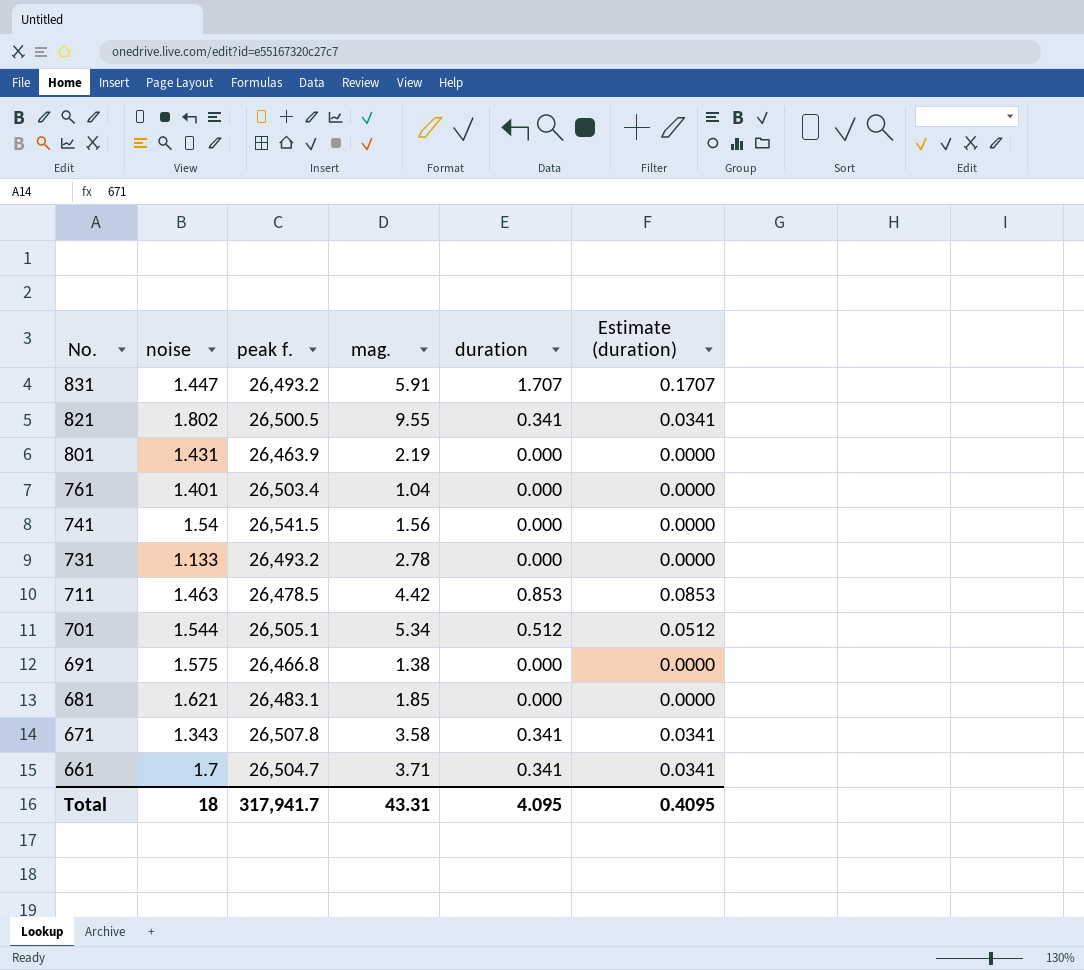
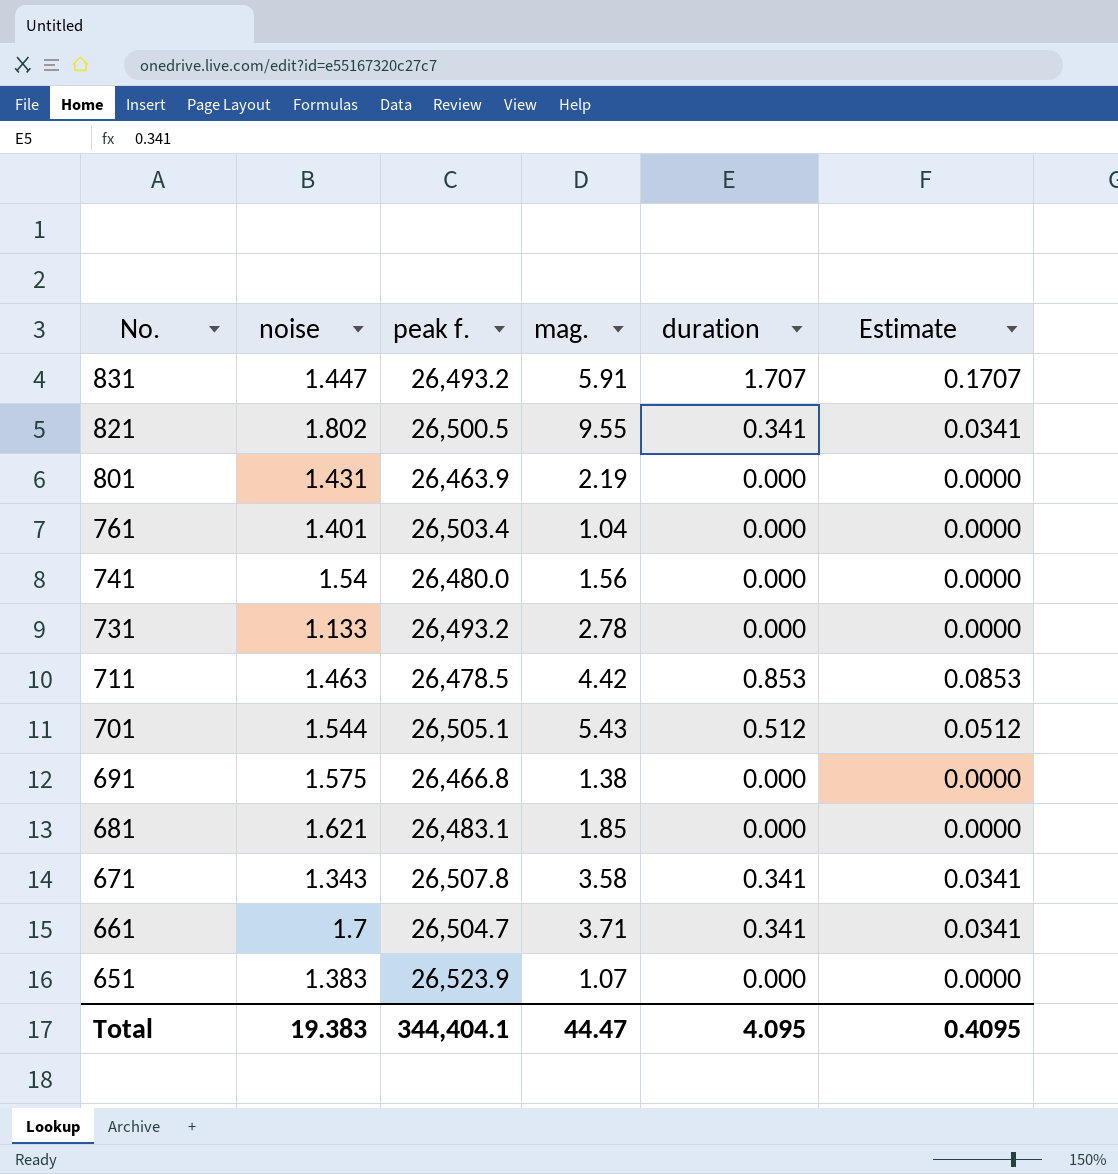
column name: Estimate (duration) -> Estimate
741 | peak f.: 26,541.5 -> 26,480.0
701 | mag.: 5.34 -> 5.43
row 651: none -> 1.383 | 26,523.9 | 1.07 | 0.000 | 0.0000
Total | noise: 18 -> 19.383
Total | peak f.: 317,941.7 -> 344,404.1
Total | mag.: 43.31 -> 44.47

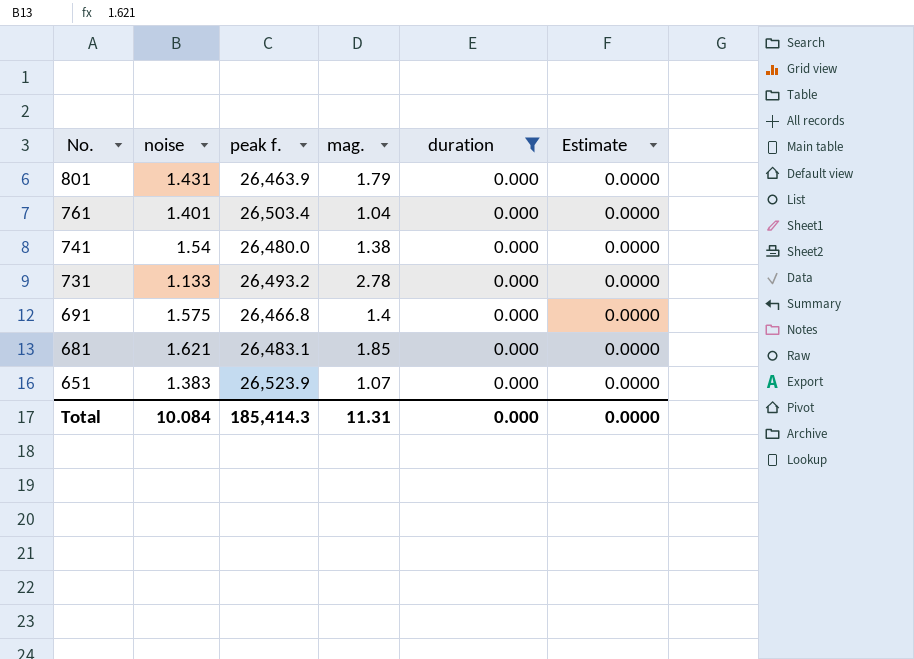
filter: none -> duration = 0.000
801 | mag.: 2.19 -> 1.79
741 | mag.: 1.56 -> 1.38
691 | mag.: 1.38 -> 1.4
Total | noise: 19.383 -> 10.084
Total | peak f.: 344,404.1 -> 185,414.3
Total | mag.: 44.47 -> 11.31
Total | duration: 4.095 -> 0.000
Total | Estimate: 0.4095 -> 0.0000

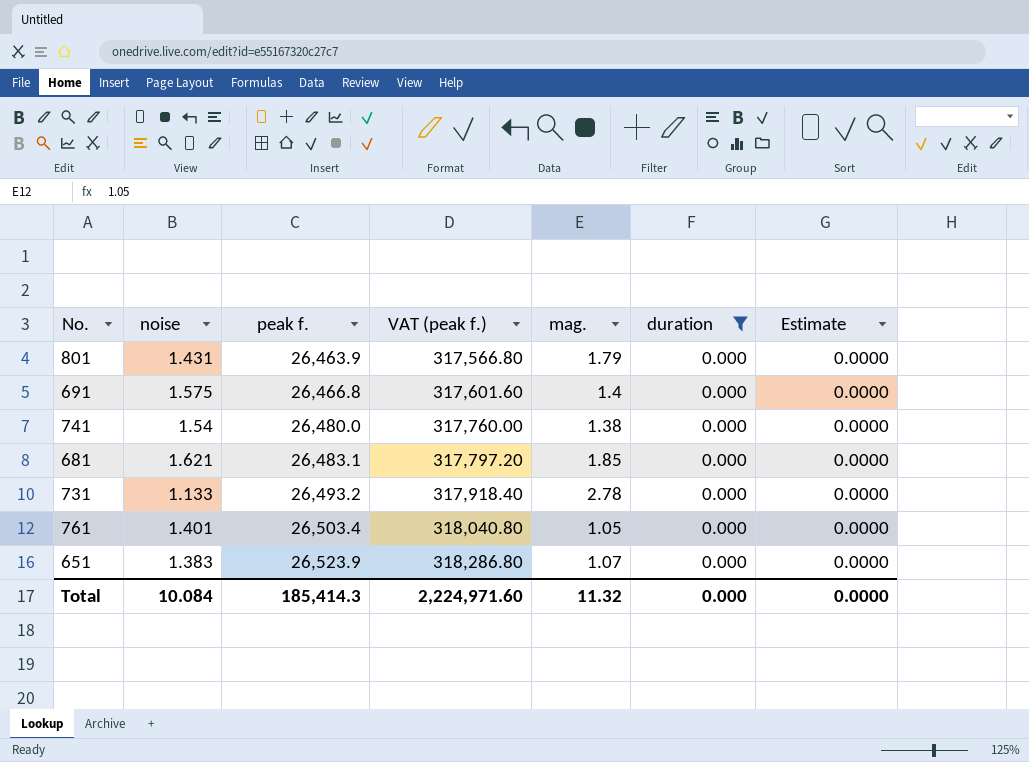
row order: No. descending -> peak f. ascending
column VAT (peak f.) | formula: none -> [peak f.] * 12
761 | mag.: 1.04 -> 1.05
Total | mag.: 11.31 -> 11.32

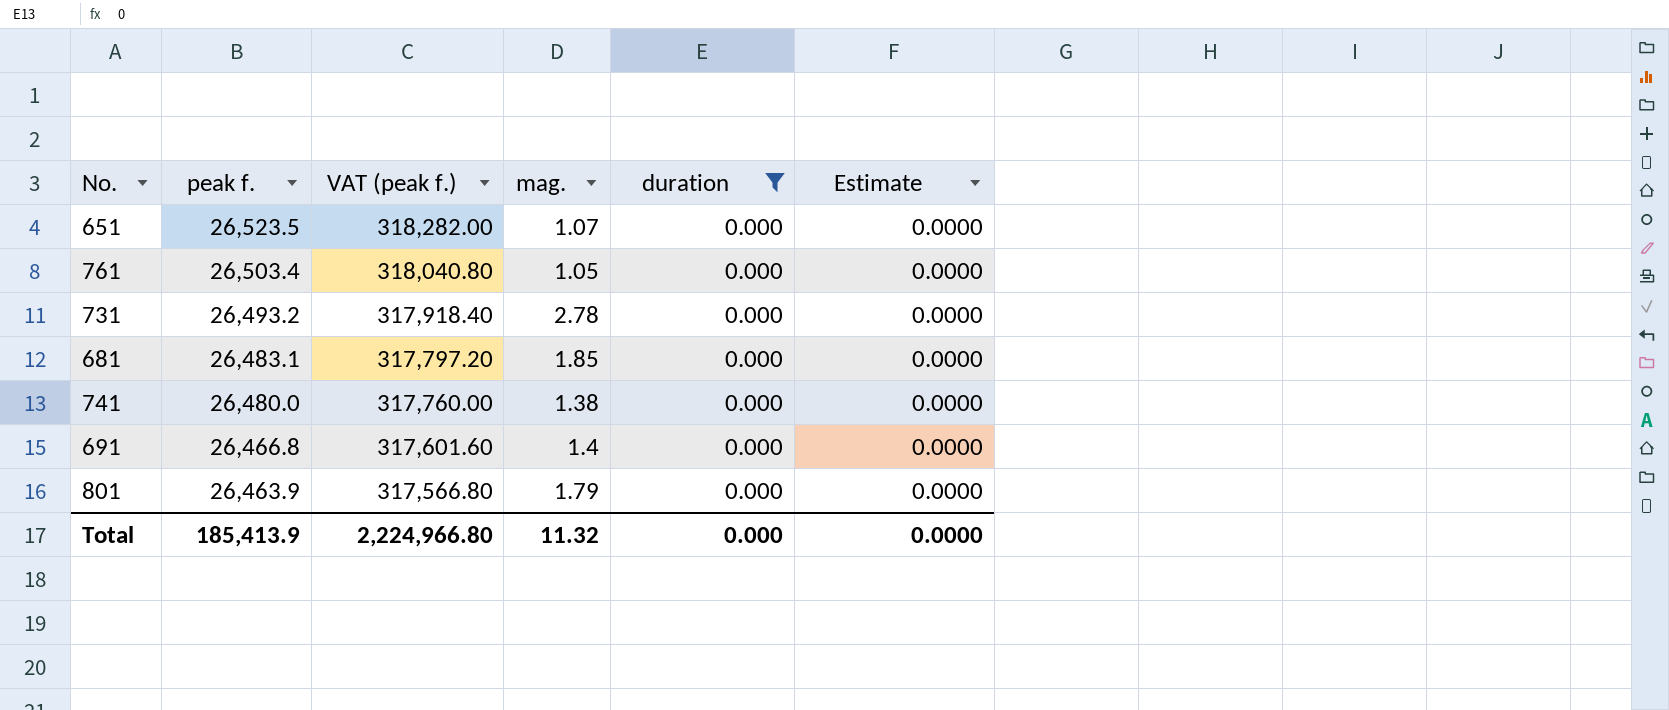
row order: peak f. ascending -> peak f. descending
column noise | position: 2 -> none
651 | peak f.: 26,523.9 -> 26,523.5
651 | VAT (peak f.): 318,286.80 -> 318,282.00
Total | peak f.: 185,414.3 -> 185,413.9
Total | VAT (peak f.): 2,224,971.60 -> 2,224,966.80

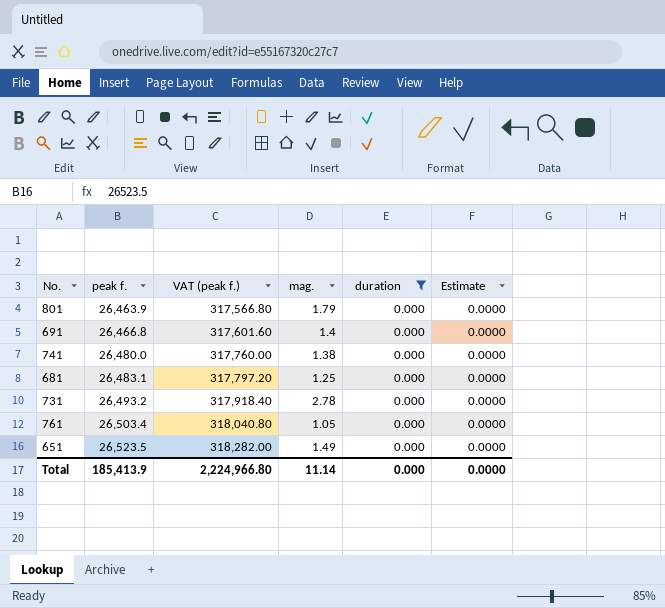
row order: peak f. descending -> peak f. ascending
681 | mag.: 1.85 -> 1.25
651 | mag.: 1.07 -> 1.49
Total | mag.: 11.32 -> 11.14

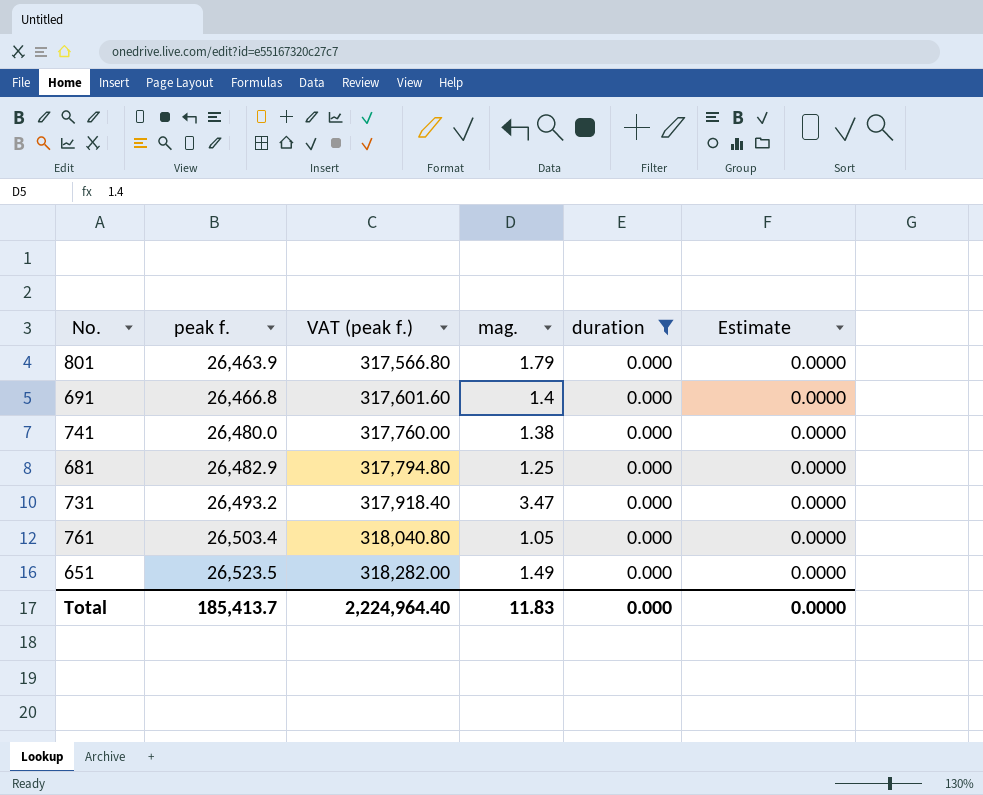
681 | peak f.: 26,483.1 -> 26,482.9
681 | VAT (peak f.): 317,797.20 -> 317,794.80
731 | mag.: 2.78 -> 3.47
Total | peak f.: 185,413.9 -> 185,413.7
Total | VAT (peak f.): 2,224,966.80 -> 2,224,964.40
Total | mag.: 11.14 -> 11.83

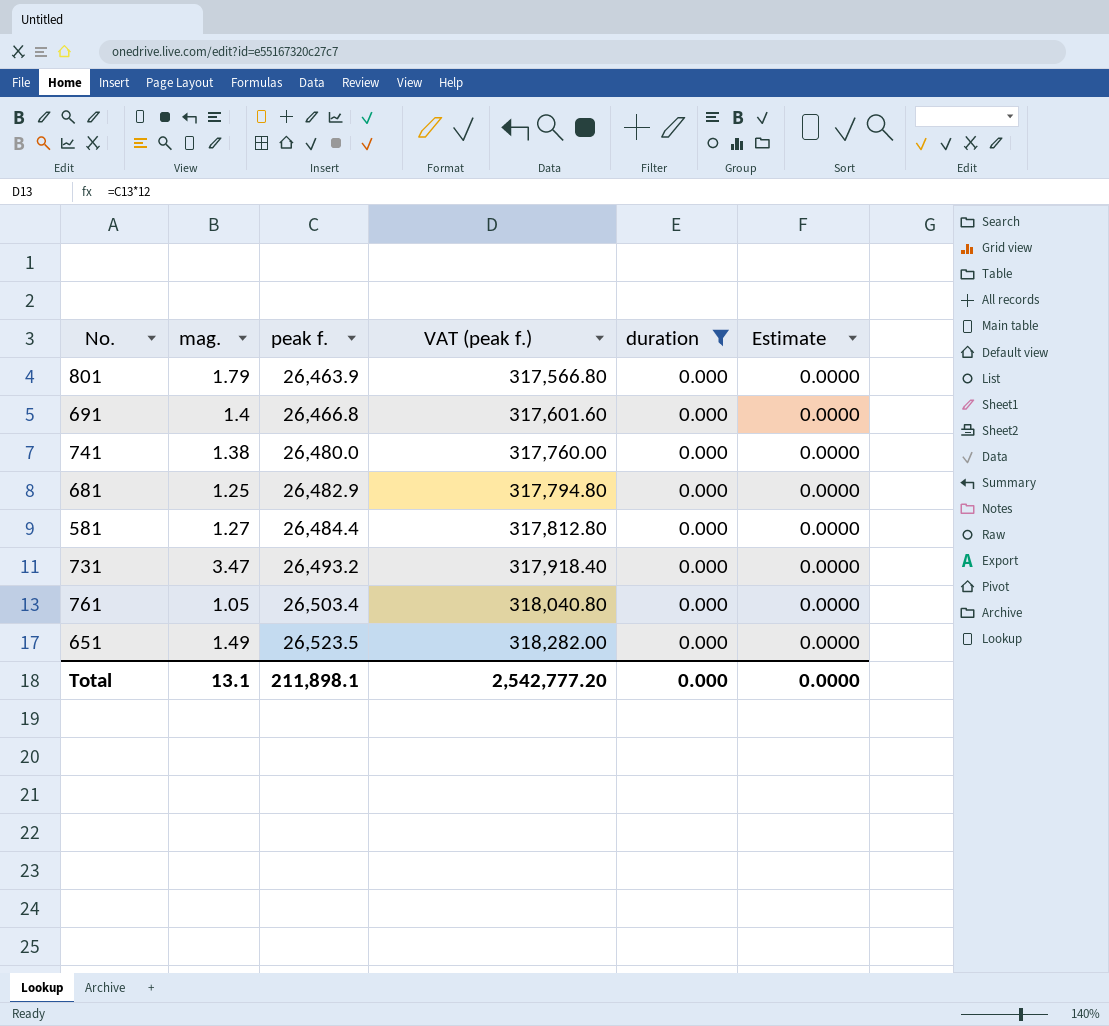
column mag. | position: 4 -> 2
row 581: none -> 1.27 | 26,484.4 | 317,812.80 | 0.000 | 0.0000
Total | mag.: 11.83 -> 13.1
Total | peak f.: 185,413.7 -> 211,898.1
Total | VAT (peak f.): 2,224,964.40 -> 2,542,777.20

